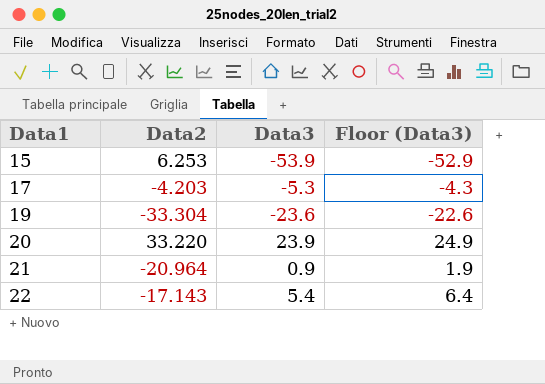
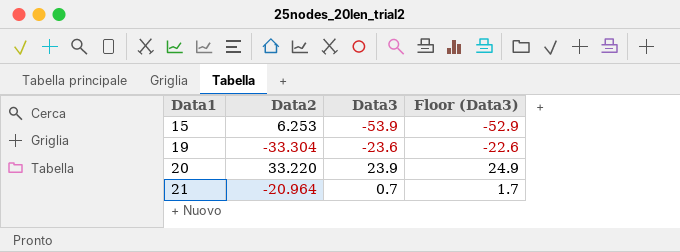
row 17: -4.203 | -5.3 | -4.3 -> none
row 22: -17.143 | 5.4 | 6.4 -> none
21 | Data3: 0.9 -> 0.7
21 | Floor (Data3): 1.9 -> 1.7

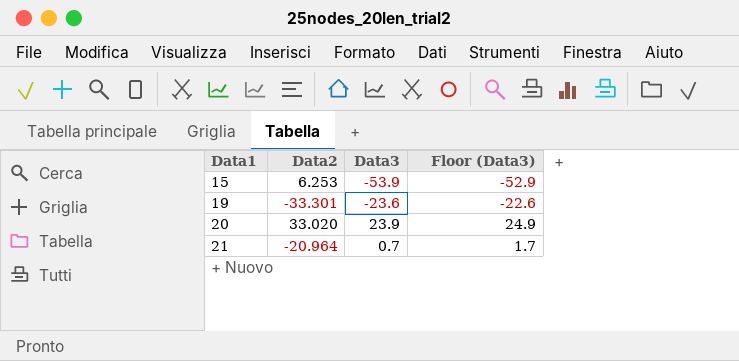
19 | Data2: -33.304 -> -33.301
20 | Data2: 33.220 -> 33.020

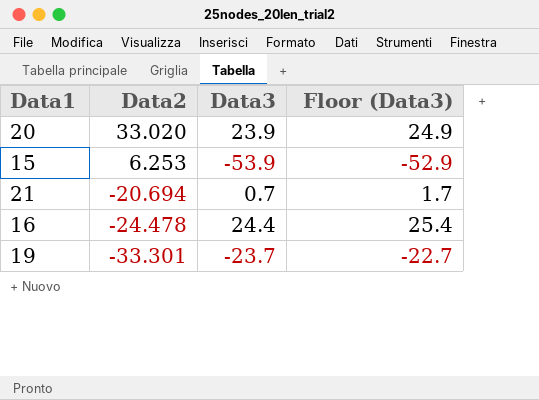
row order: Data1 ascending -> Data2 descending
21 | Data2: -20.964 -> -20.694
row 16: none -> -24.478 | 24.4 | 25.4
19 | Data3: -23.6 -> -23.7
19 | Floor (Data3): -22.6 -> -22.7

